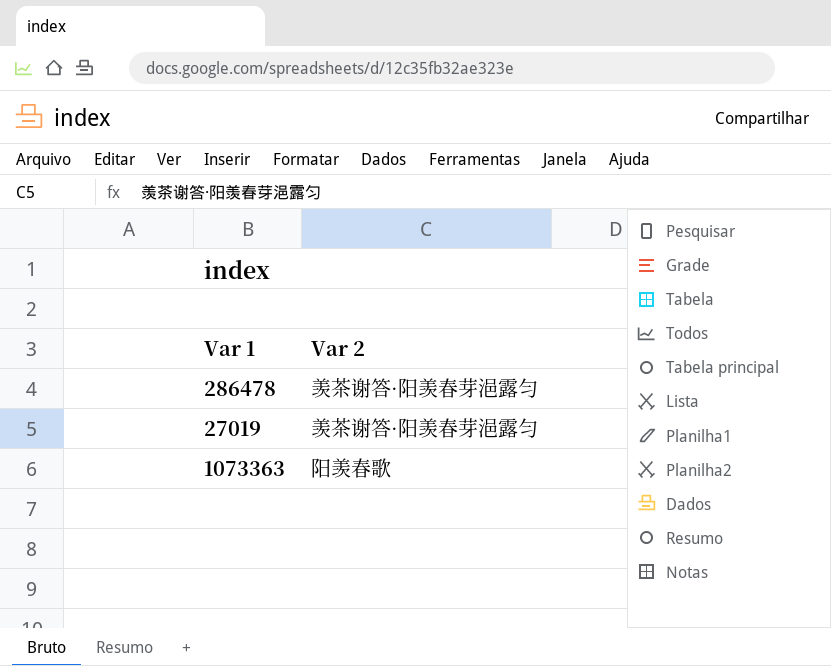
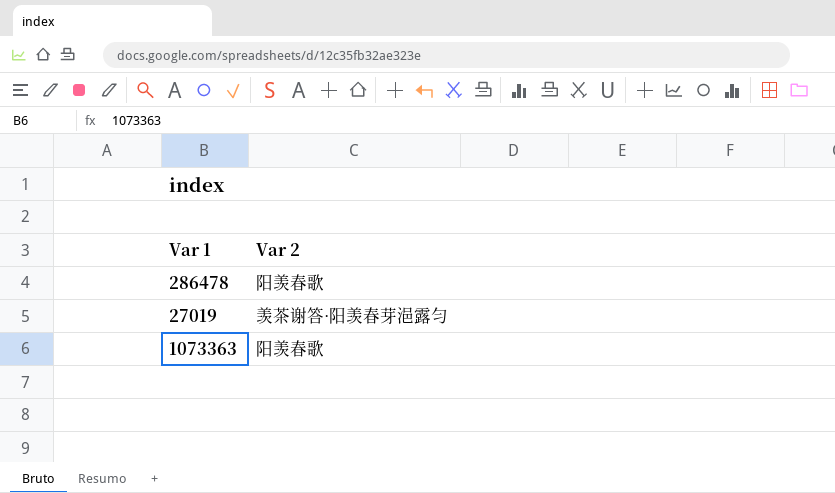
286478 | Var 2: 羡茶谢答·阳羡春芽浥露匀 -> 阳羡春歌

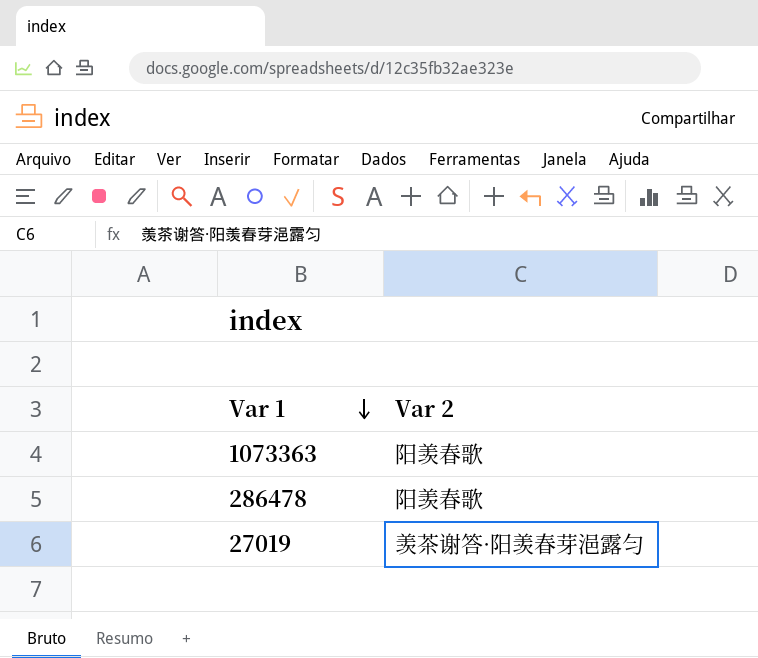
row order: none -> Var 1 descending

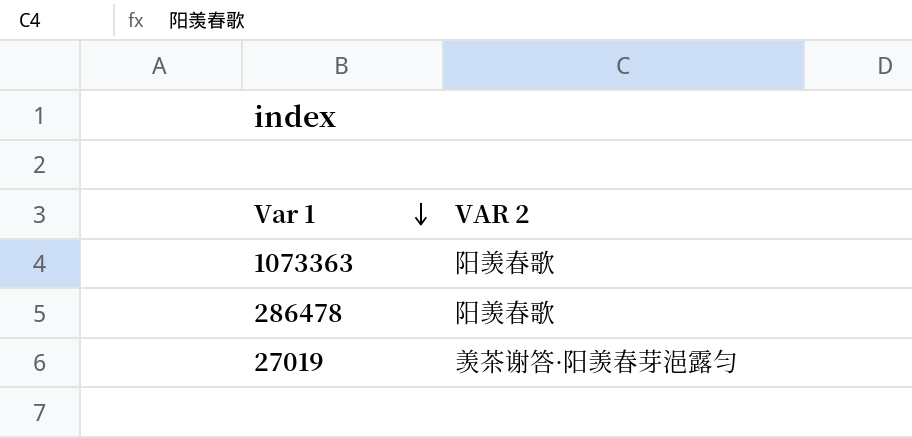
column name: Var 2 -> VAR 2

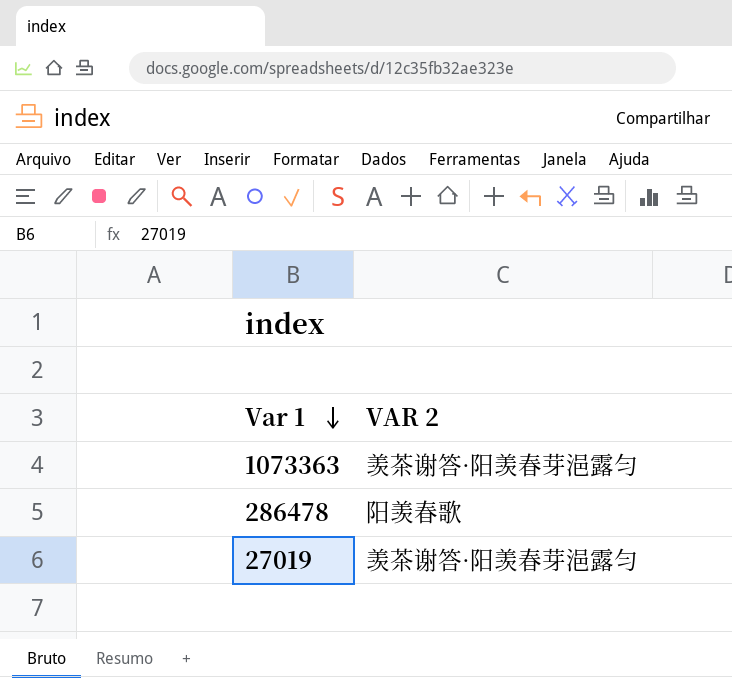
1073363 | VAR 2: 阳羡春歌 -> 羡茶谢答·阳羡春芽浥露匀

